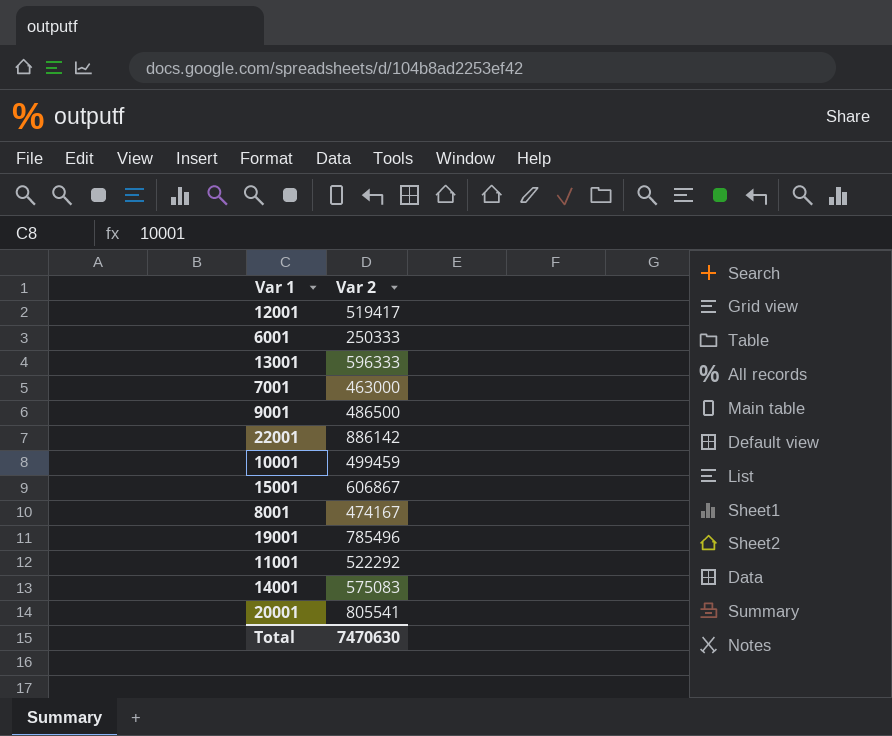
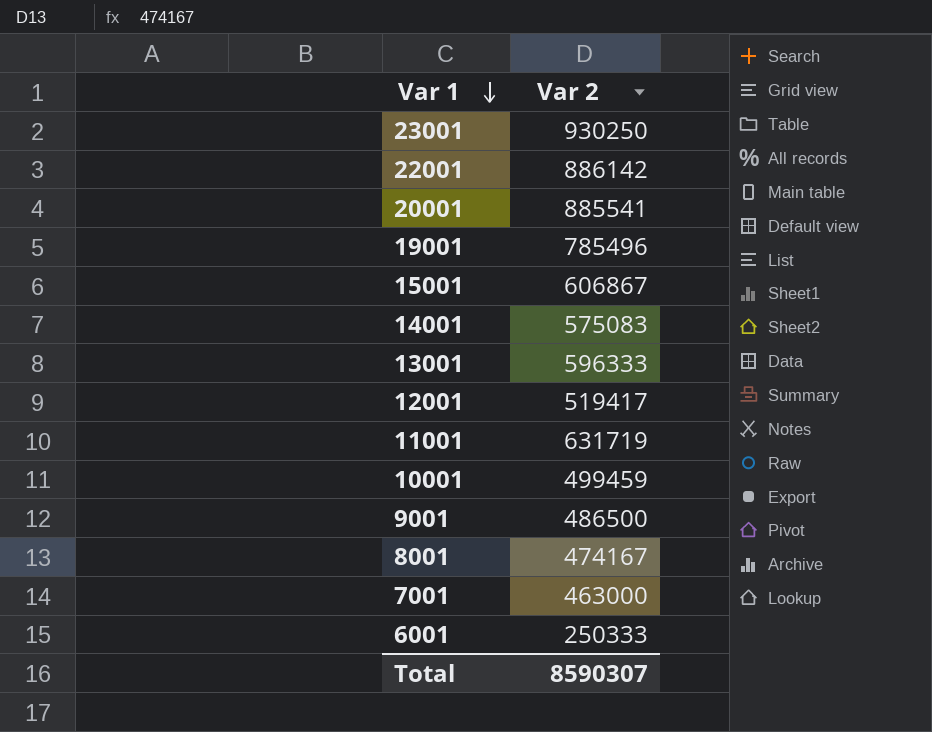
row order: none -> Var 1 descending
row 23001: none -> 930250
20001 | Var 2: 805541 -> 885541
11001 | Var 2: 522292 -> 631719
Total | Var 2: 7470630 -> 8590307

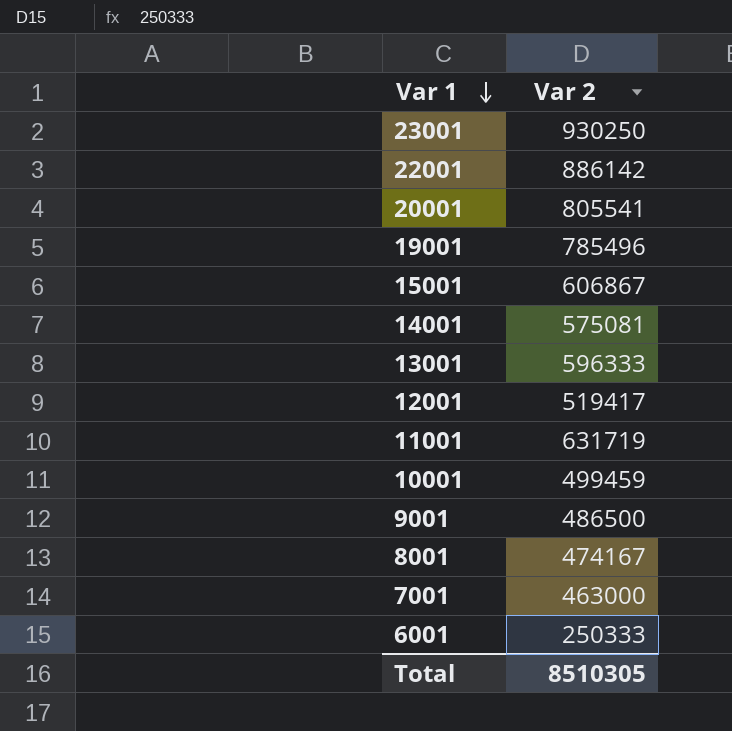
20001 | Var 2: 885541 -> 805541
14001 | Var 2: 575083 -> 575081
Total | Var 2: 8590307 -> 8510305

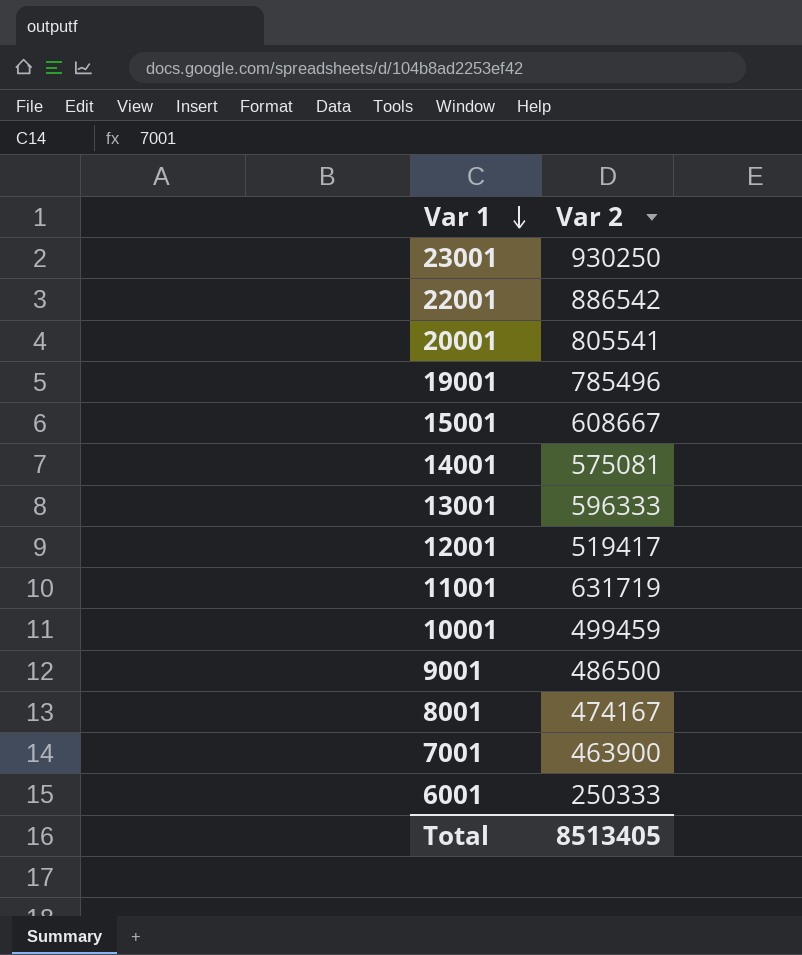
22001 | Var 2: 886142 -> 886542
15001 | Var 2: 606867 -> 608667
7001 | Var 2: 463000 -> 463900
Total | Var 2: 8510305 -> 8513405

